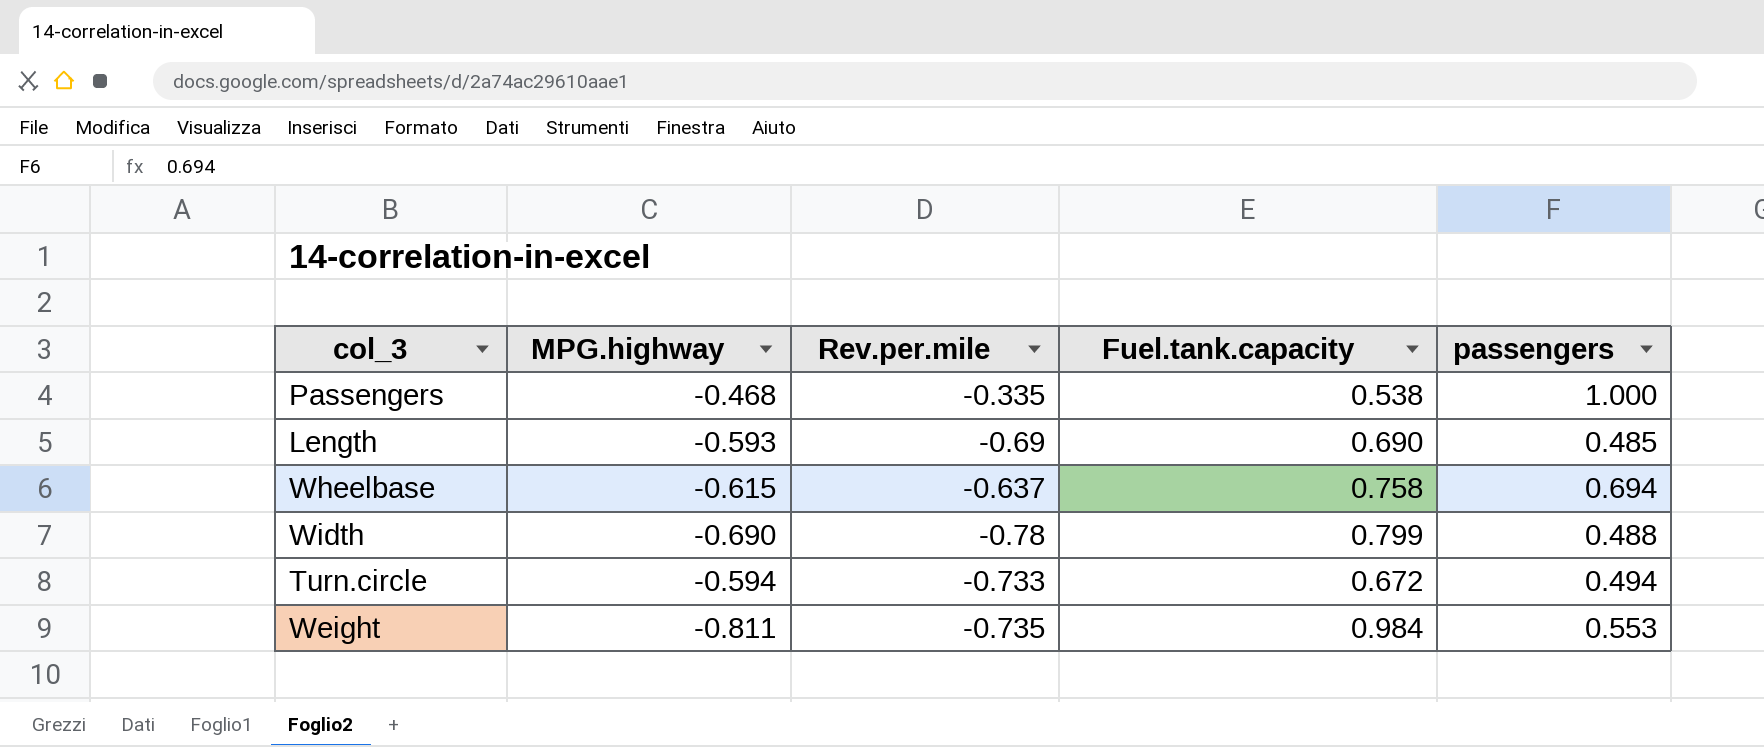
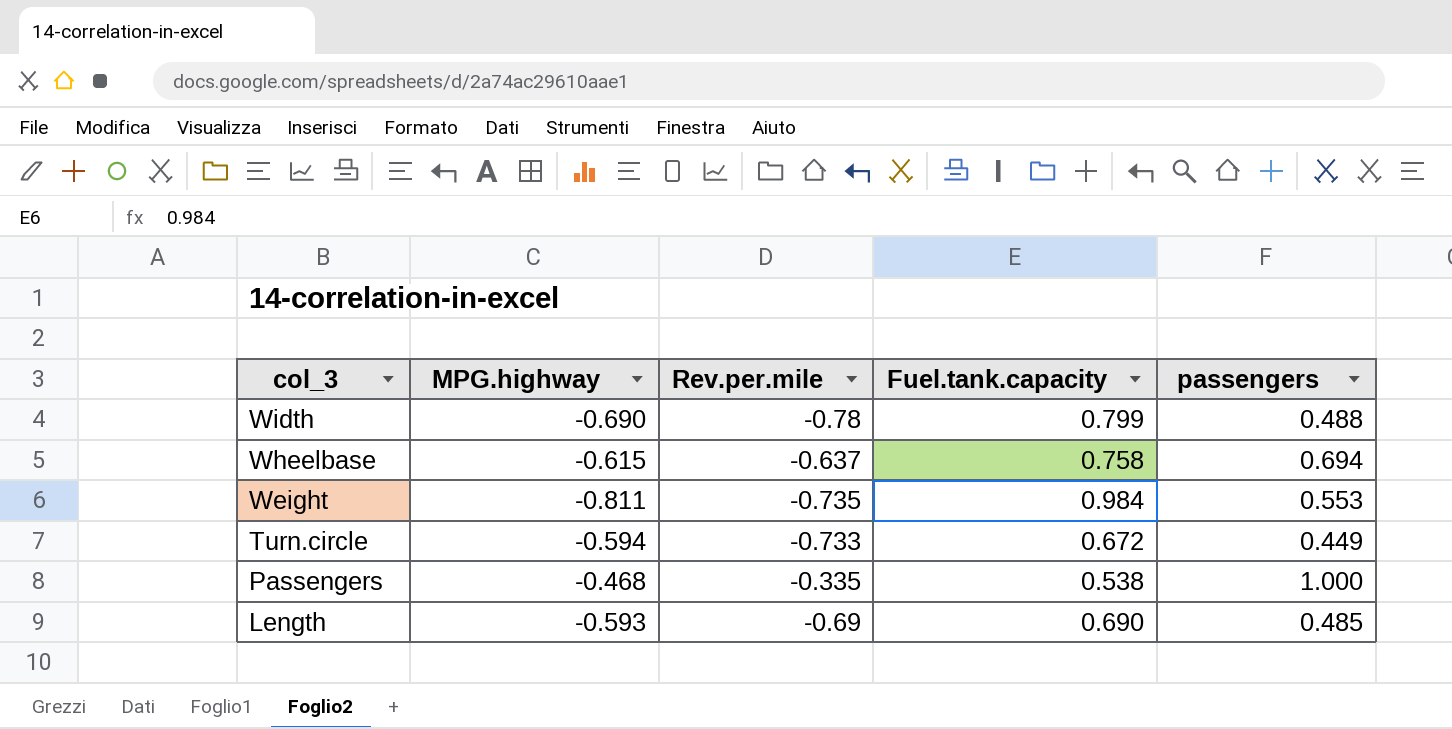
row order: none -> col_3 descending
Turn.circle | passengers: 0.494 -> 0.449

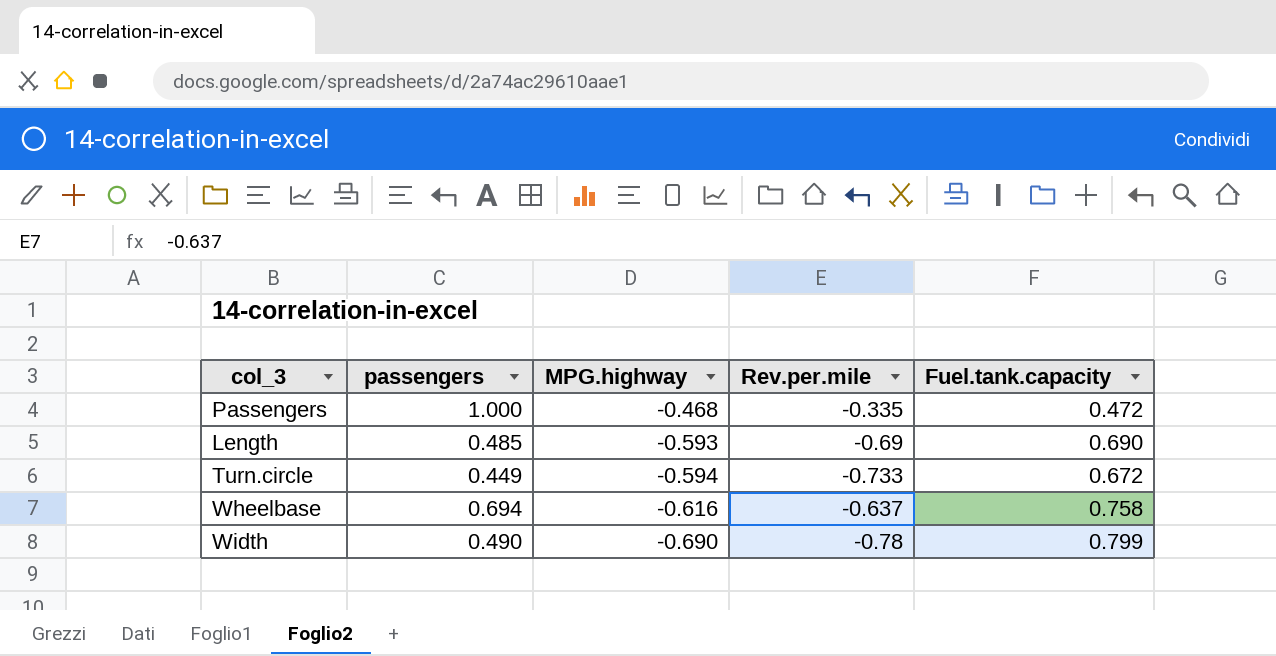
row order: col_3 descending -> MPG.highway descending
column passengers | position: 5 -> 2
row Weight: -0.811 | -0.735 | 0.984 | 0.553 -> none
Passengers | Fuel.tank.capacity: 0.538 -> 0.472
Wheelbase | MPG.highway: -0.615 -> -0.616
Width | passengers: 0.488 -> 0.490

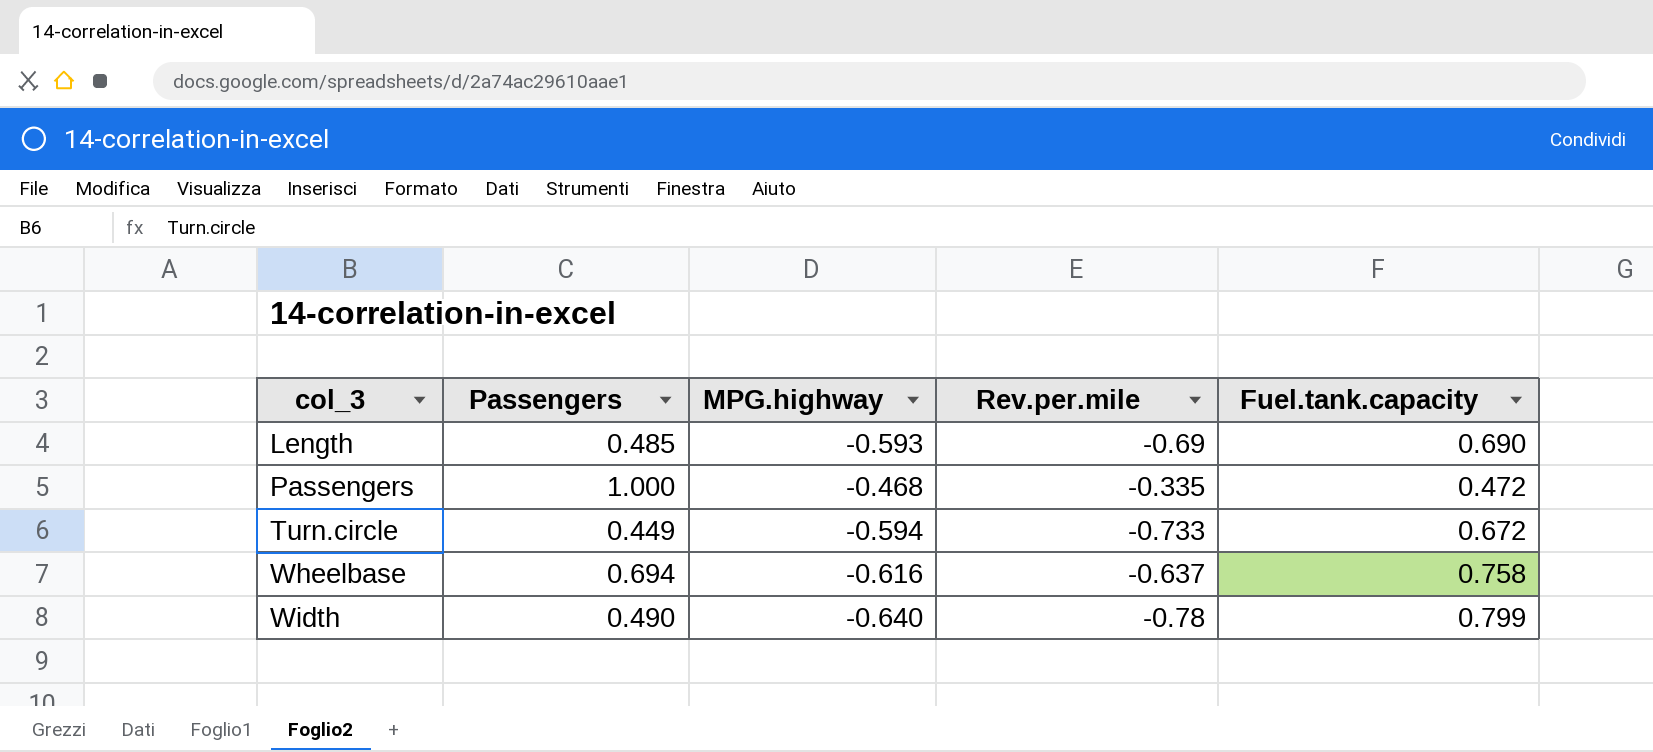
row order: MPG.highway descending -> col_3 ascending
column name: passengers -> Passengers
Width | MPG.highway: -0.690 -> -0.640

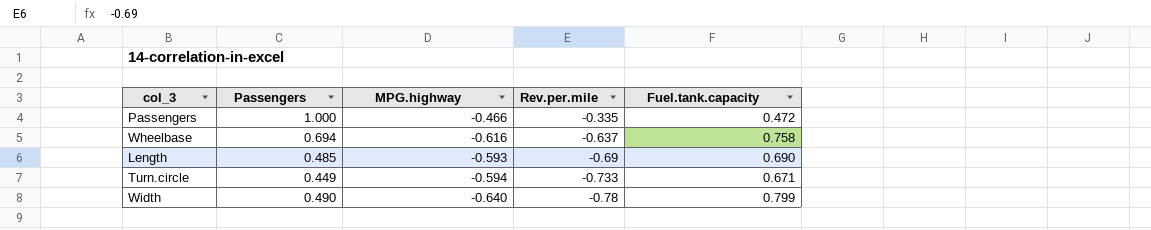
row order: col_3 ascending -> Rev.per.mile descending
Passengers | MPG.highway: -0.468 -> -0.466
Turn.circle | Fuel.tank.capacity: 0.672 -> 0.671

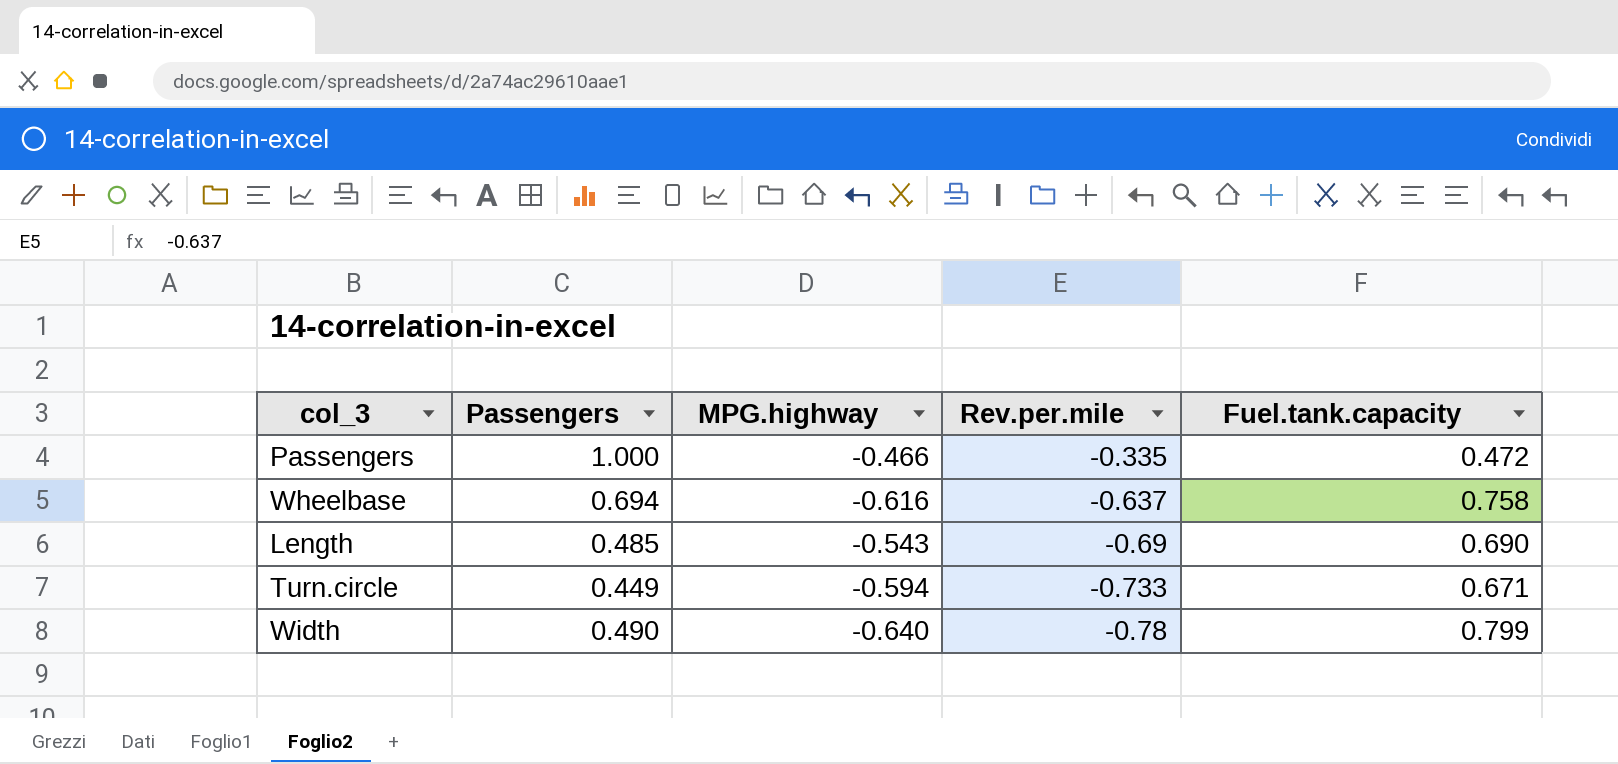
Length | MPG.highway: -0.593 -> -0.543

